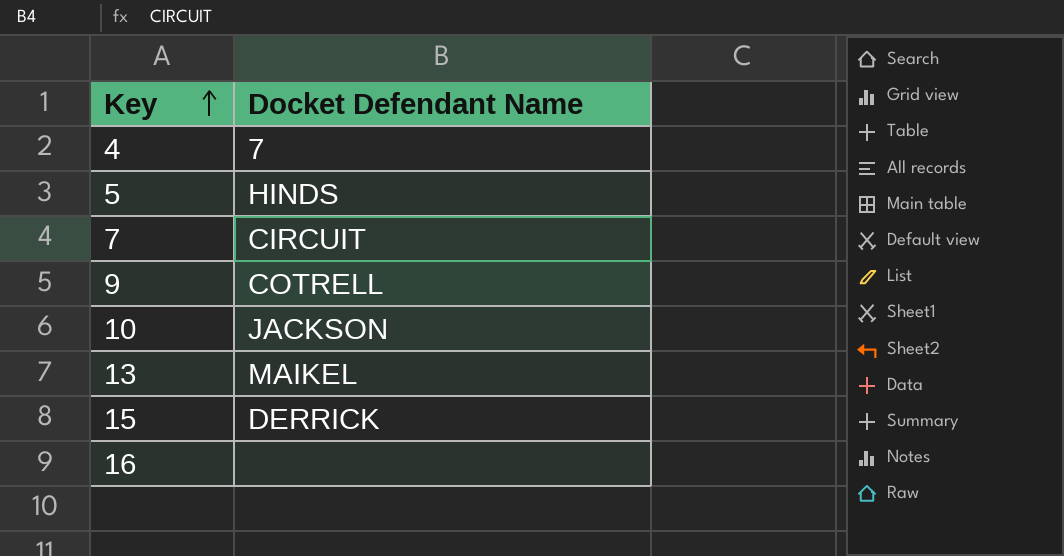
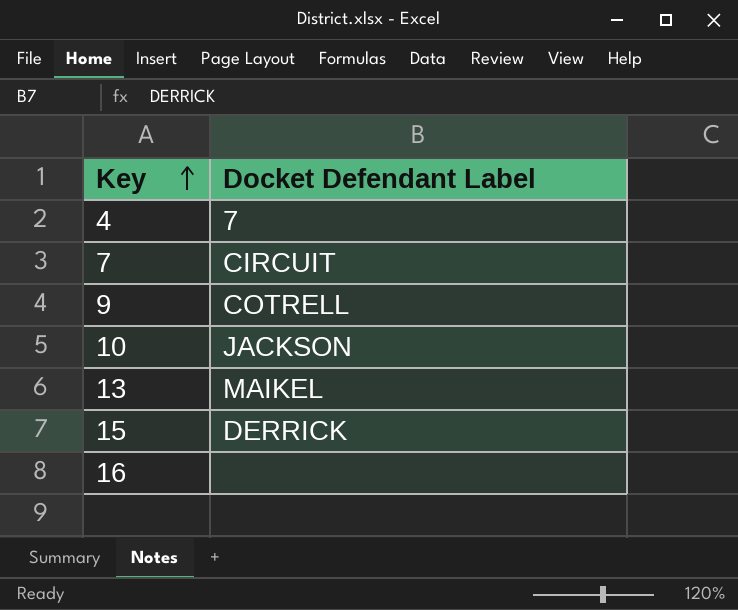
column name: Docket Defendant Name -> Docket Defendant Label
row 5: HINDS -> none

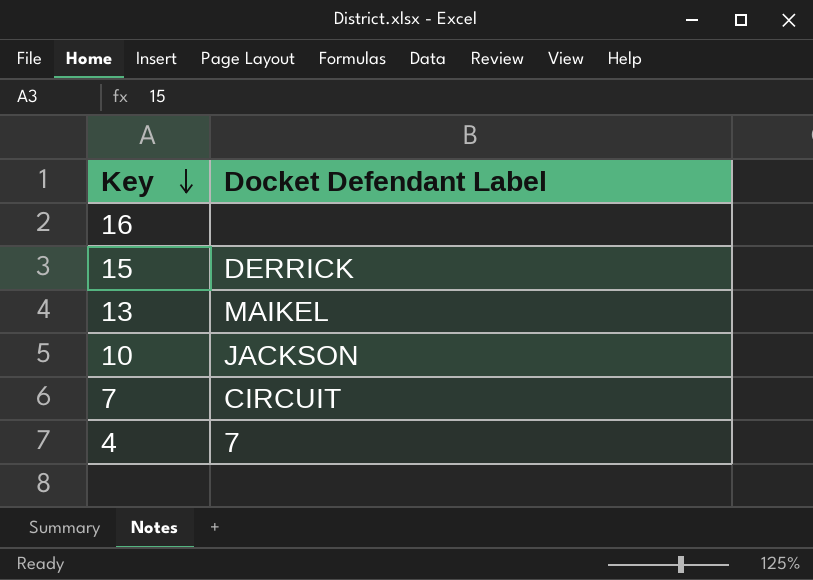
row order: Key ascending -> Key descending
row 9: COTRELL -> none

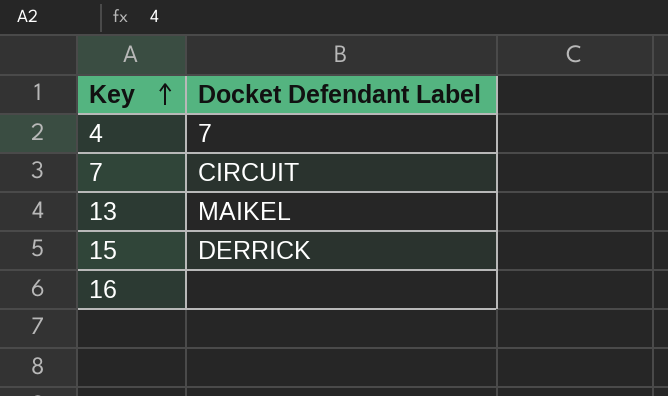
row order: Key descending -> Key ascending
row 10: JACKSON -> none

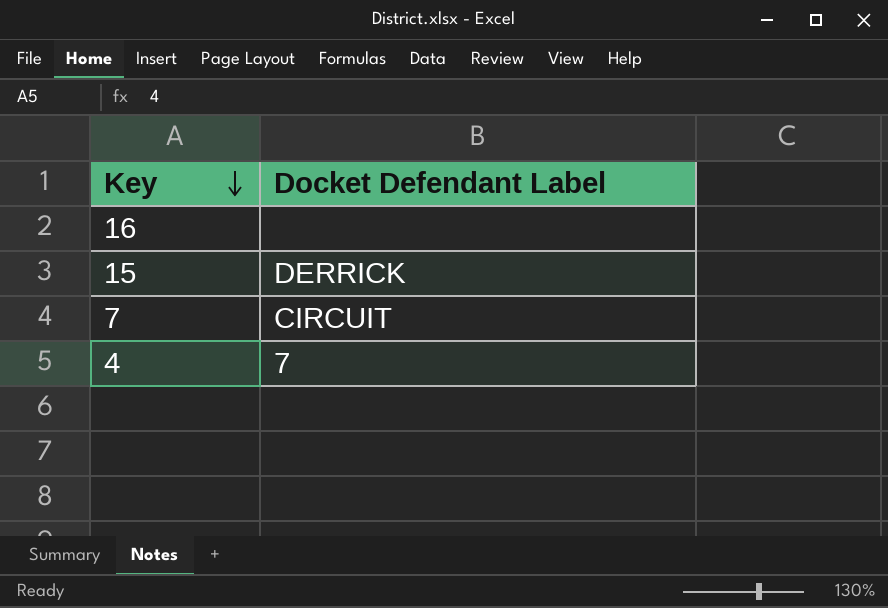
row order: Key ascending -> Key descending
row 13: MAIKEL -> none

